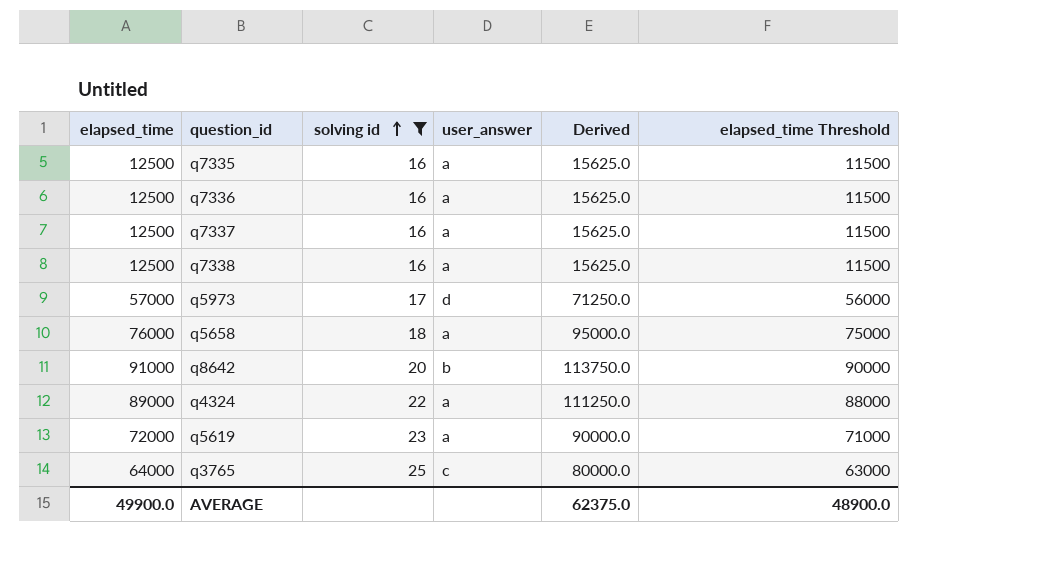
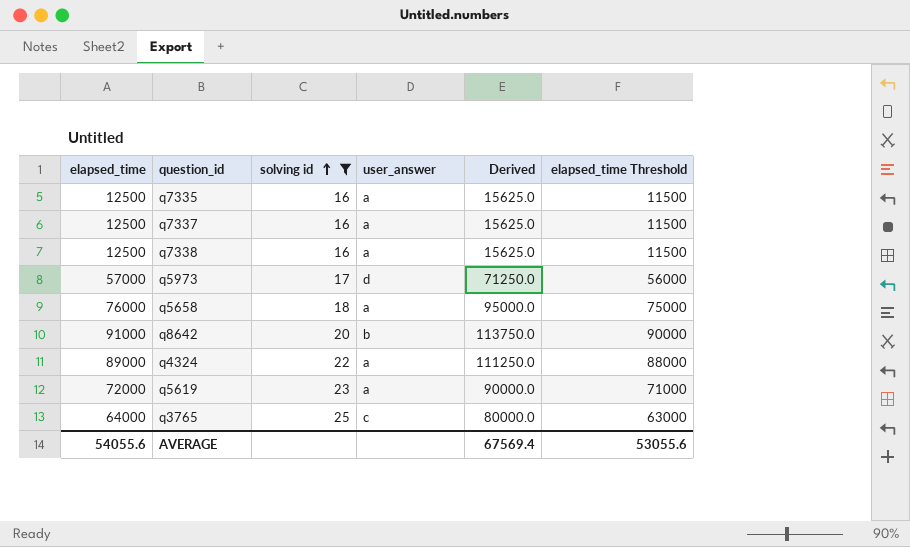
row q7336: 12500 | 16 | a | 15625.0 | 11500 -> none
AVERAGE | elapsed_time: 49900.0 -> 54055.6
AVERAGE | Derived: 62375.0 -> 67569.4
AVERAGE | elapsed_time Threshold: 48900.0 -> 53055.6

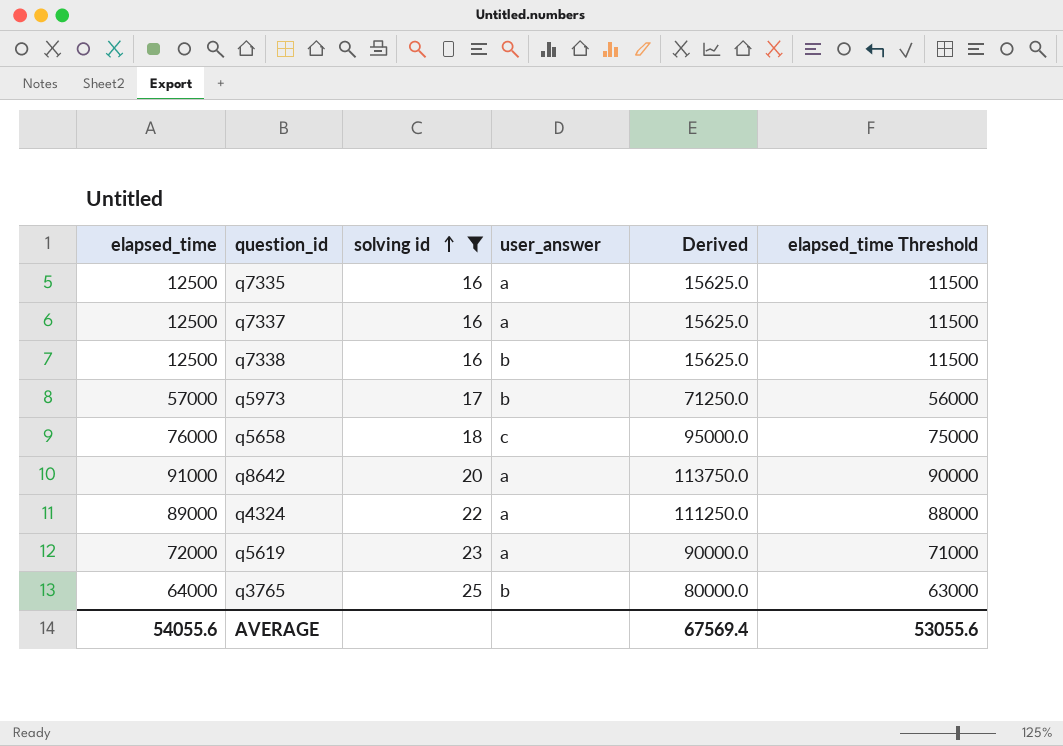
q7338 | user_answer: a -> b
q5973 | user_answer: d -> b
q5658 | user_answer: a -> c
q8642 | user_answer: b -> a
q3765 | user_answer: c -> b

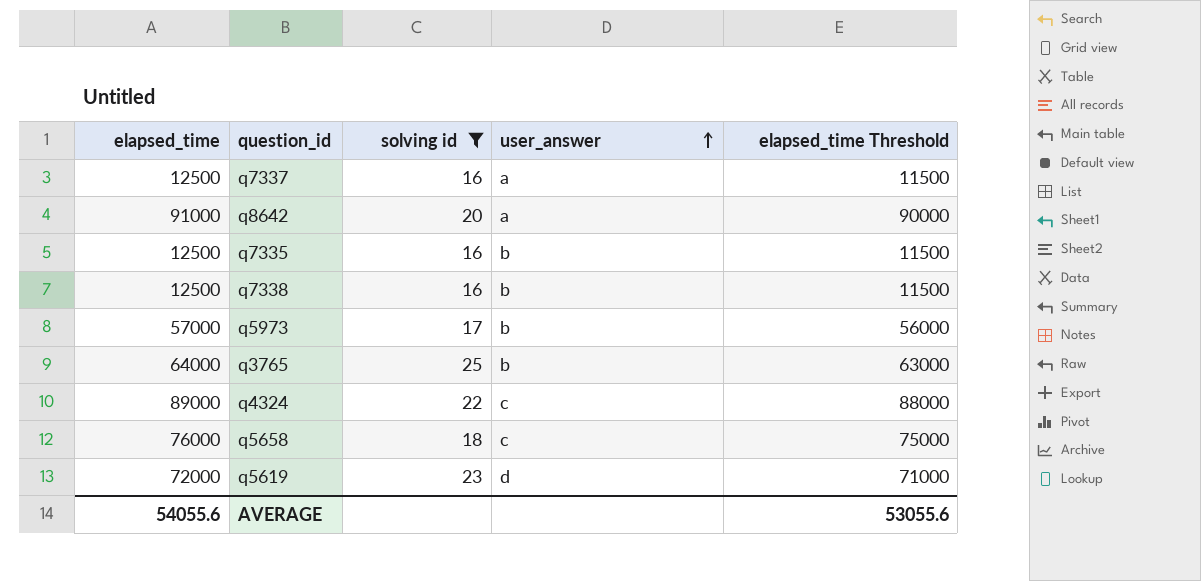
row order: solving id ascending -> user_answer ascending
column Derived | formula: [elapsed_time] * 1.25 -> none
q7335 | user_answer: a -> b
q4324 | user_answer: a -> c
q5619 | user_answer: a -> d

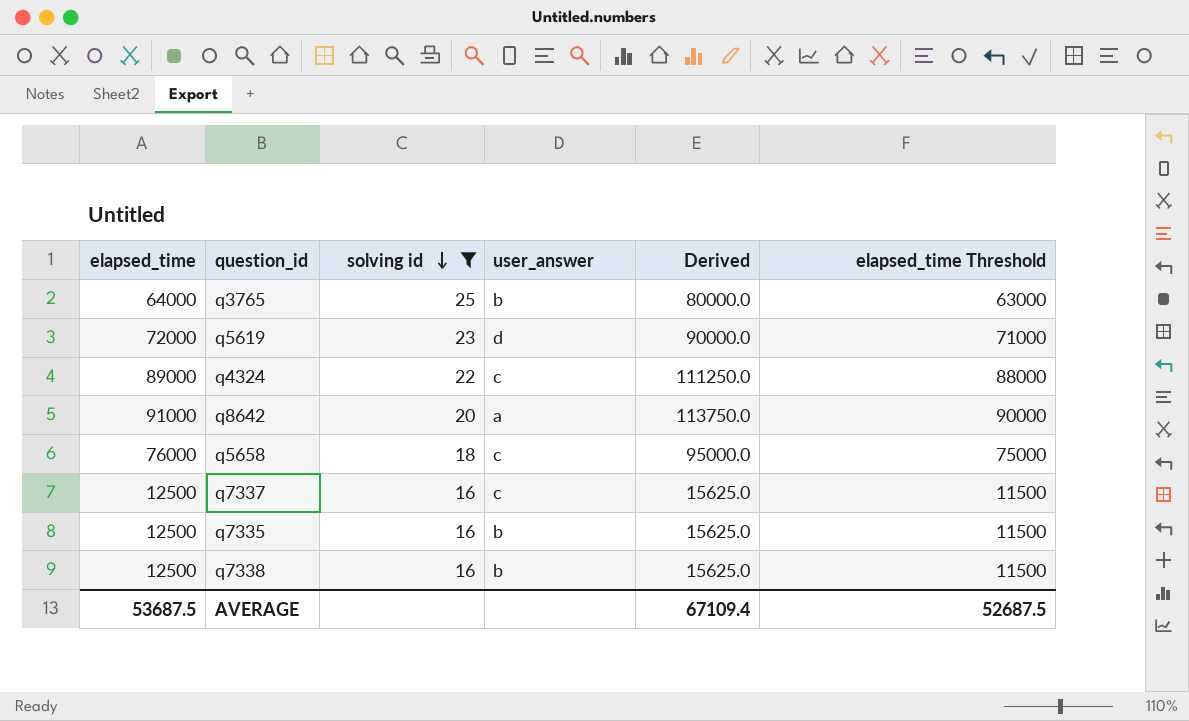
row order: user_answer ascending -> solving id descending
column Derived | formula: none -> [elapsed_time] * 1.25
row q5973: 57000 | 17 | b | 56000 -> none
q7337 | user_answer: a -> c
AVERAGE | elapsed_time: 54055.6 -> 53687.5
AVERAGE | elapsed_time Threshold: 53055.6 -> 52687.5

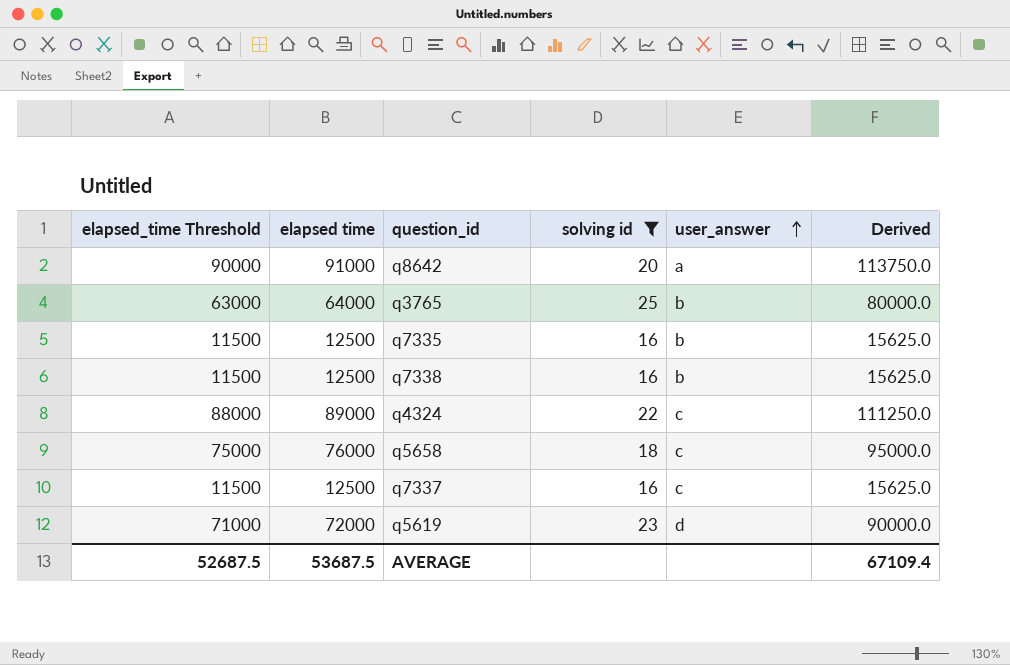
row order: solving id descending -> user_answer ascending
column elapsed_time Threshold | position: 6 -> 1
column name: elapsed_time -> elapsed time

